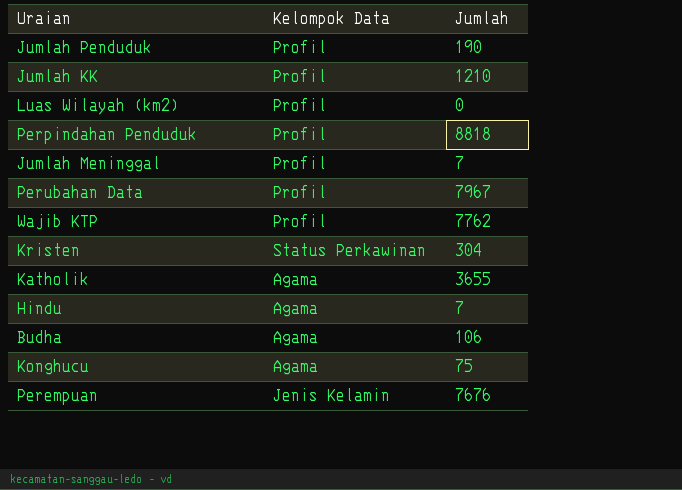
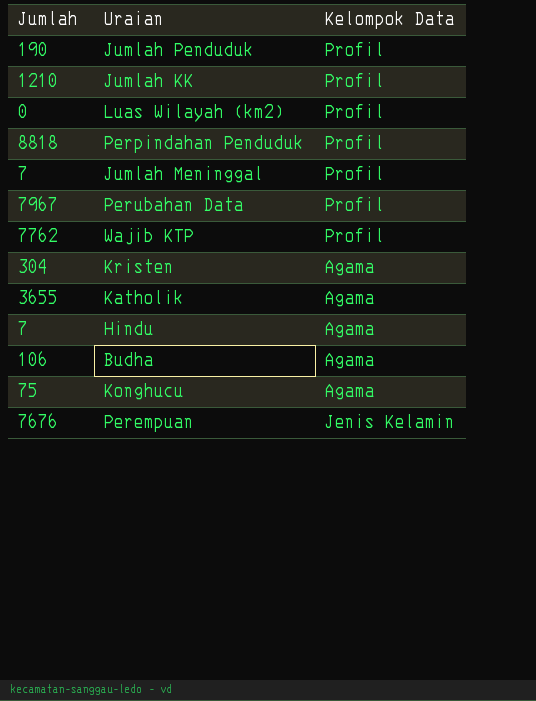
column Jumlah | position: 3 -> 1
Kristen | Kelompok Data: Status Perkawinan -> Agama

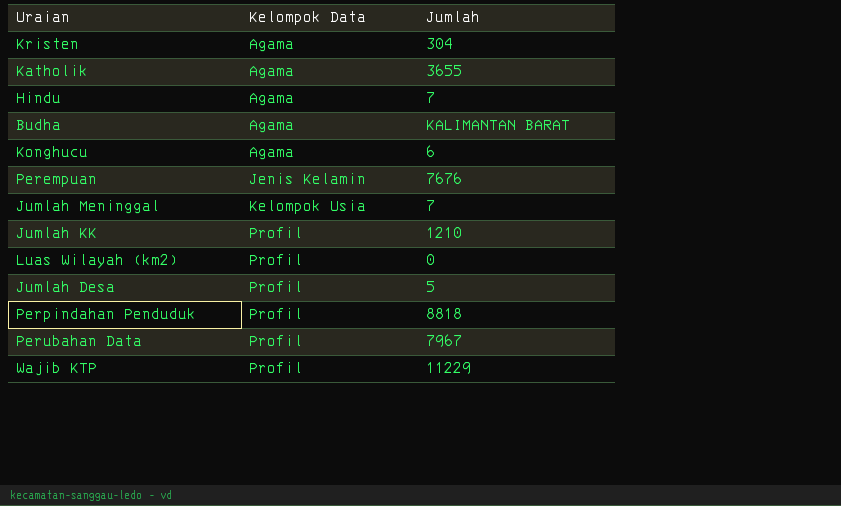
row order: none -> Kelompok Data ascending
column Jumlah | position: 1 -> 3
row Jumlah Penduduk: 190 | Profil -> none
Budha | Jumlah: 106 -> KALIMANTAN BARAT
Konghucu | Jumlah: 75 -> 6
Jumlah Meninggal | Kelompok Data: Profil -> Kelompok Usia
row Jumlah Desa: none -> Profil | 5
Wajib KTP | Jumlah: 7762 -> 11229

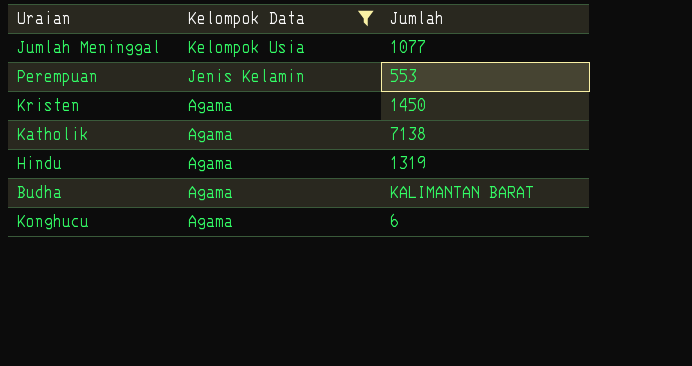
filter: none -> Kelompok Data != Profil
row order: Kelompok Data ascending -> Kelompok Data descending
Jumlah Meninggal | Jumlah: 7 -> 1077
Perempuan | Jumlah: 7676 -> 553
Kristen | Jumlah: 304 -> 1450
Katholik | Jumlah: 3655 -> 7138
Hindu | Jumlah: 7 -> 1319

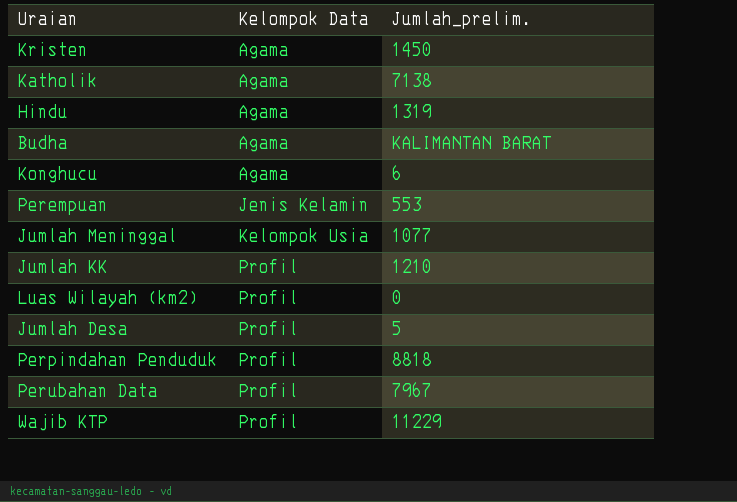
filter: Kelompok Data != Profil -> none
row order: Kelompok Data descending -> Kelompok Data ascending
column name: Jumlah -> Jumlah_prelim.

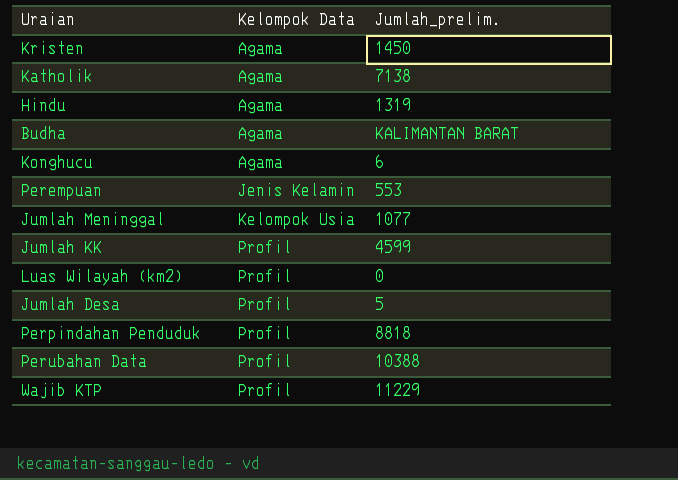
Jumlah KK | Jumlah_prelim.: 1210 -> 4599
Perubahan Data | Jumlah_prelim.: 7967 -> 10388

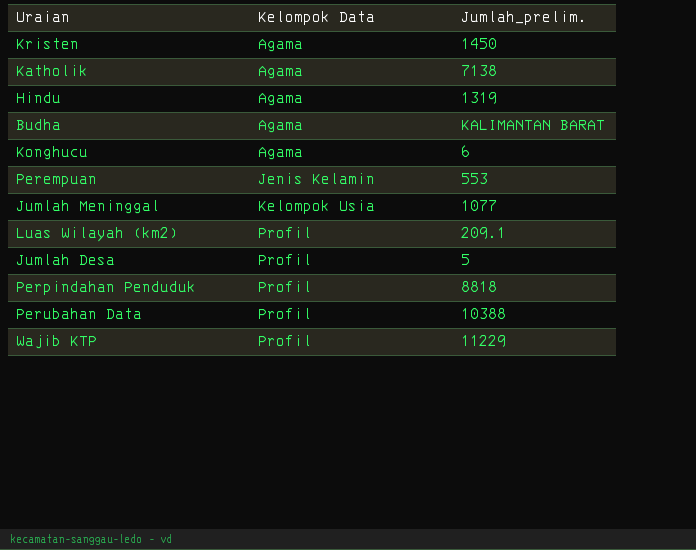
row Jumlah KK: Profil | 4599 -> none
Luas Wilayah (km2) | Jumlah_prelim.: 0 -> 209.1

